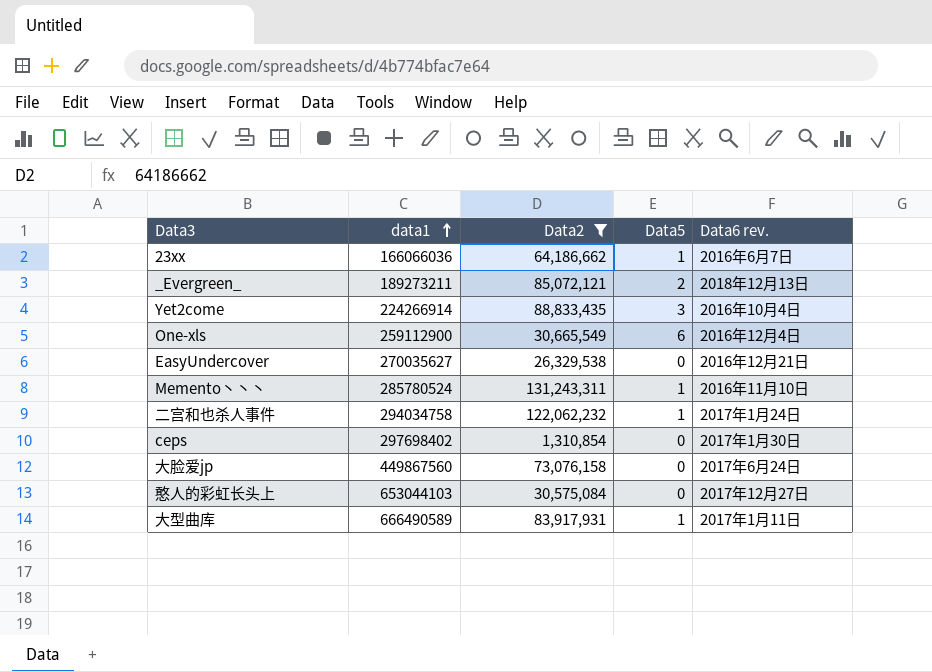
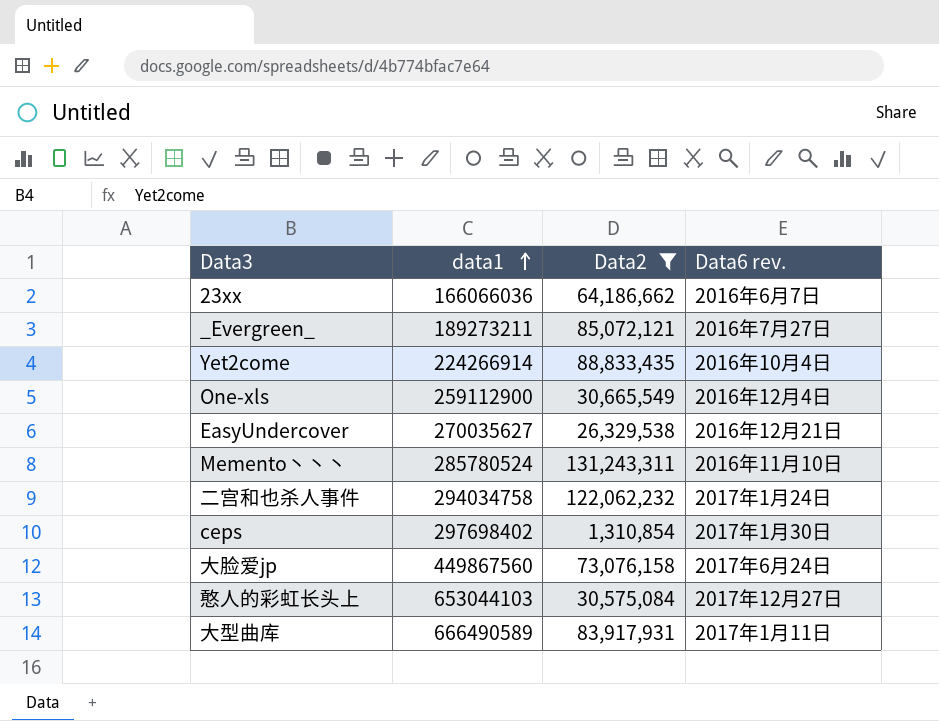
column Data5 | position: 4 -> none
_Evergreen_ | Data6 rev.: 2018年12月13日 -> 2016年7月27日

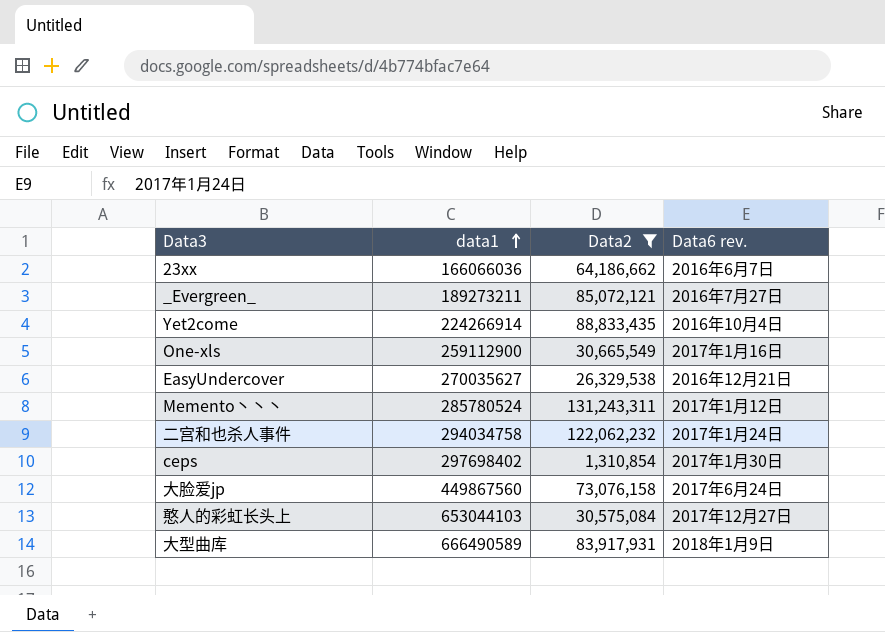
One-xls | Data6 rev.: 2016年12月4日 -> 2017年1月16日
Memento丶丶丶 | Data6 rev.: 2016年11月10日 -> 2017年1月12日
大型曲库 | Data6 rev.: 2017年1月11日 -> 2018年1月9日

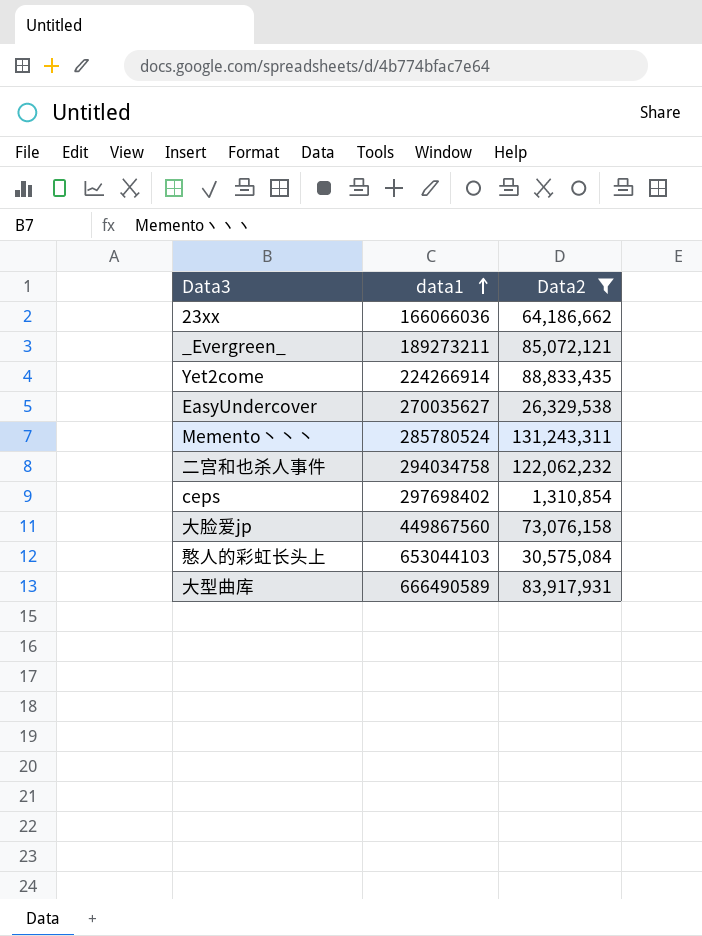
column Data6 rev. | position: 4 -> none
row One-xls: 259112900 | 30,665,549 | 2017年1月16日 -> none

